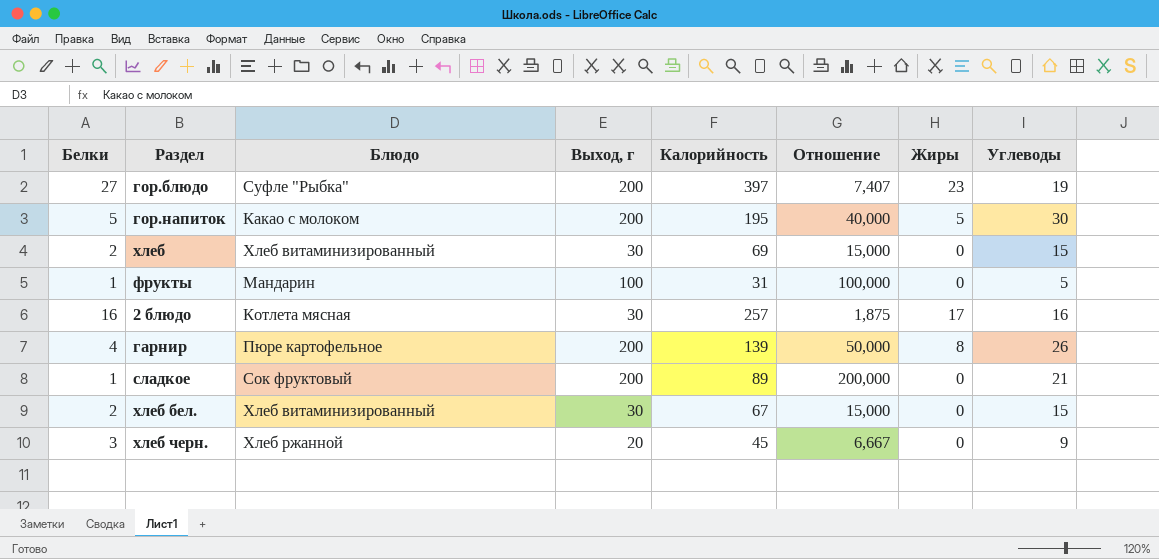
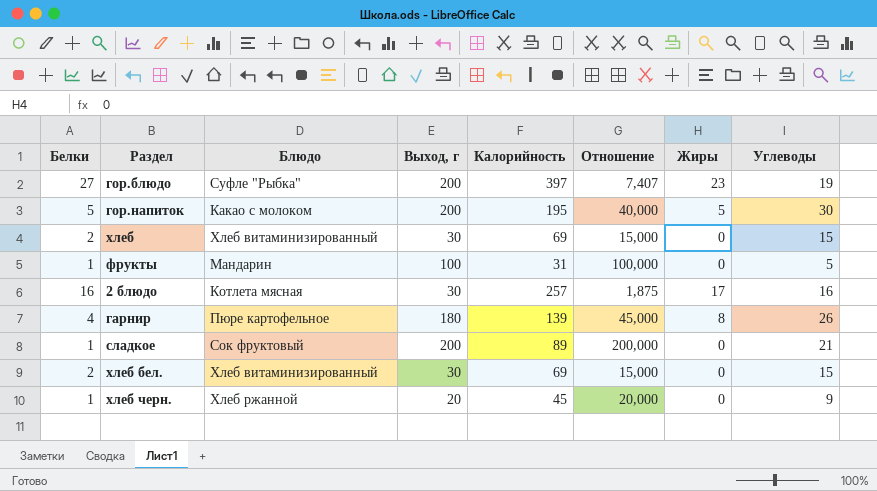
гарнир | Выход, г: 200 -> 180
гарнир | Отношение: 50,000 -> 45,000
хлеб бел. | Калорийность: 67 -> 69
хлеб черн. | Белки: 3 -> 1
хлеб черн. | Отношение: 6,667 -> 20,000

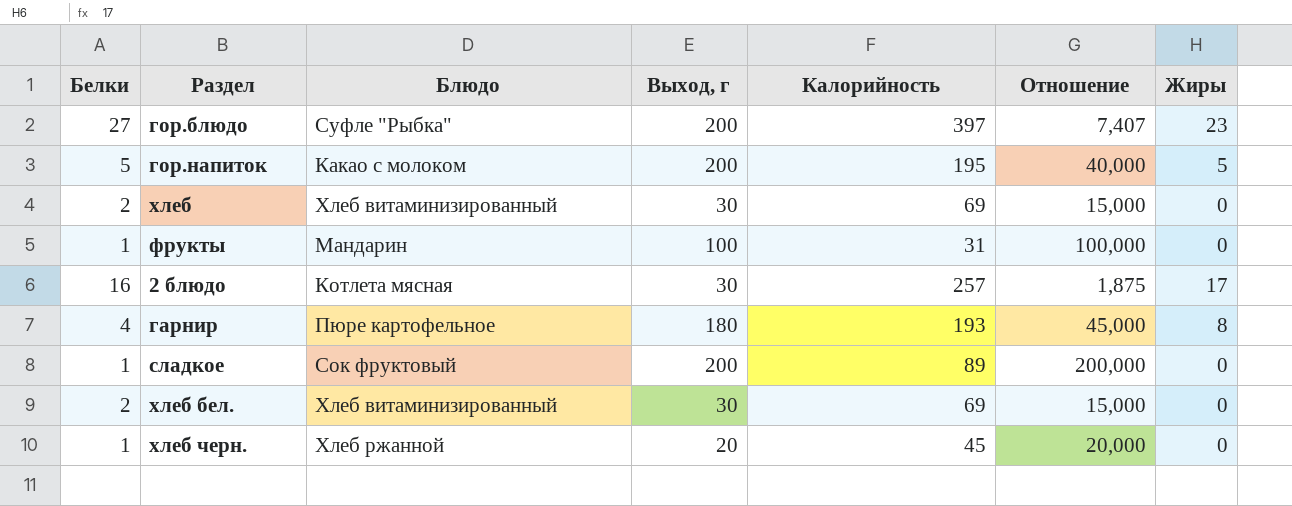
column Углеводы | position: 8 -> none
гарнир | Калорийность: 139 -> 193

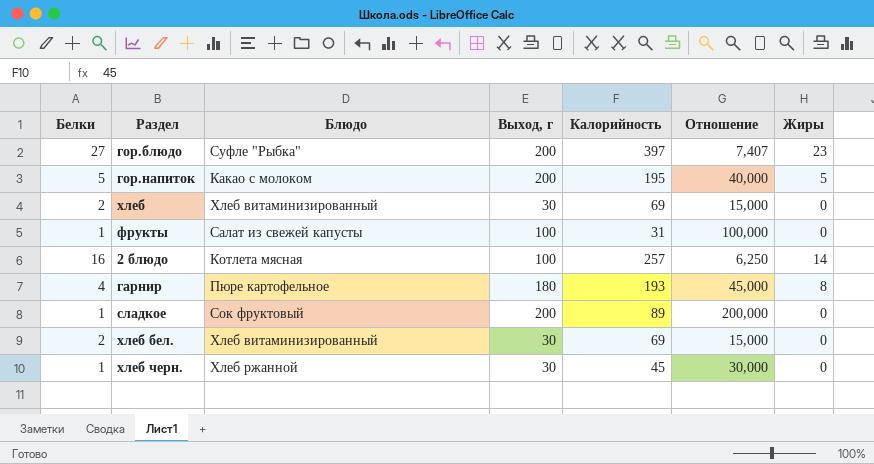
фрукты | Блюдо: Мандарин -> Салат из свежей капусты
2 блюдо | Выход, г: 30 -> 100
2 блюдо | Отношение: 1,875 -> 6,250
2 блюдо | Жиры: 17 -> 14
хлеб черн. | Выход, г: 20 -> 30
хлеб черн. | Отношение: 20,000 -> 30,000

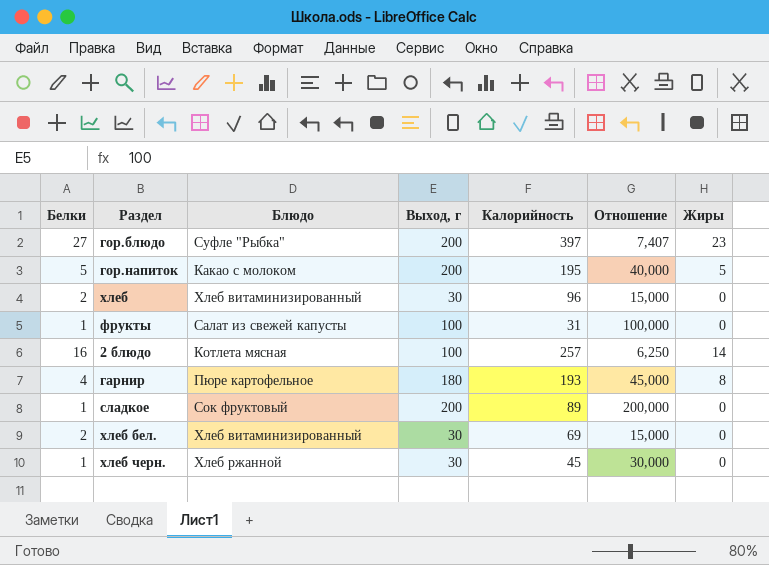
хлеб | Калорийность: 69 -> 96

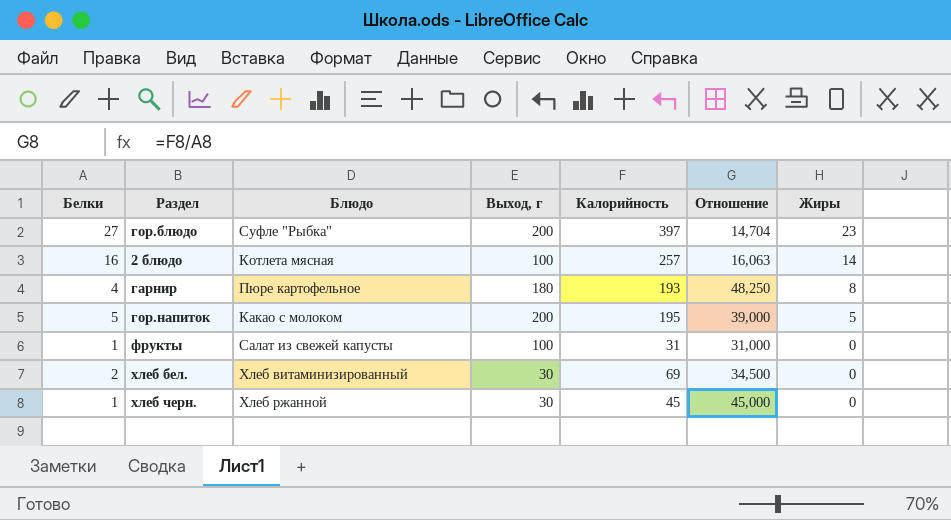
row order: none -> Жиры descending
column Отношение | formula: [Выход, г] / [Белки] -> [Калорийность] / [Белки]
row хлеб: 2 | Хлеб витаминизированный | 30 | 96 | 15,000 | 0 -> none
row сладкое: 1 | Сок фруктовый | 200 | 89 | 200,000 | 0 -> none

